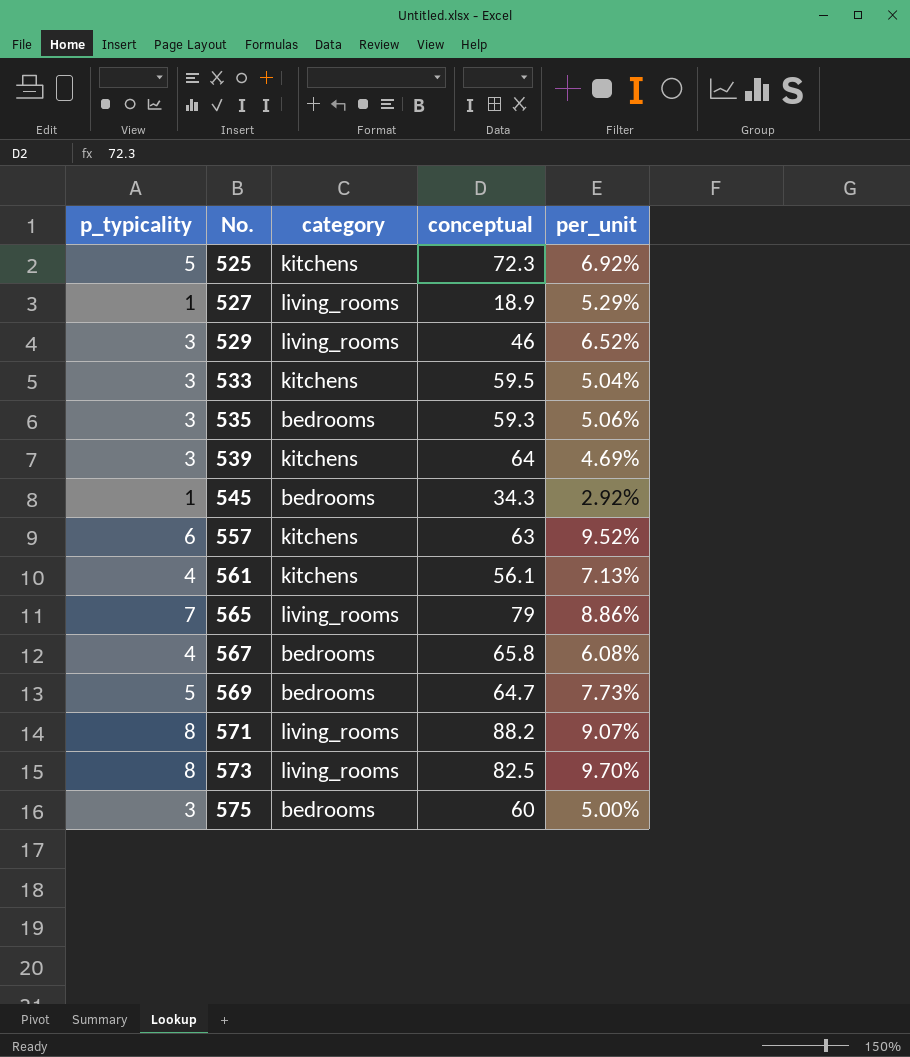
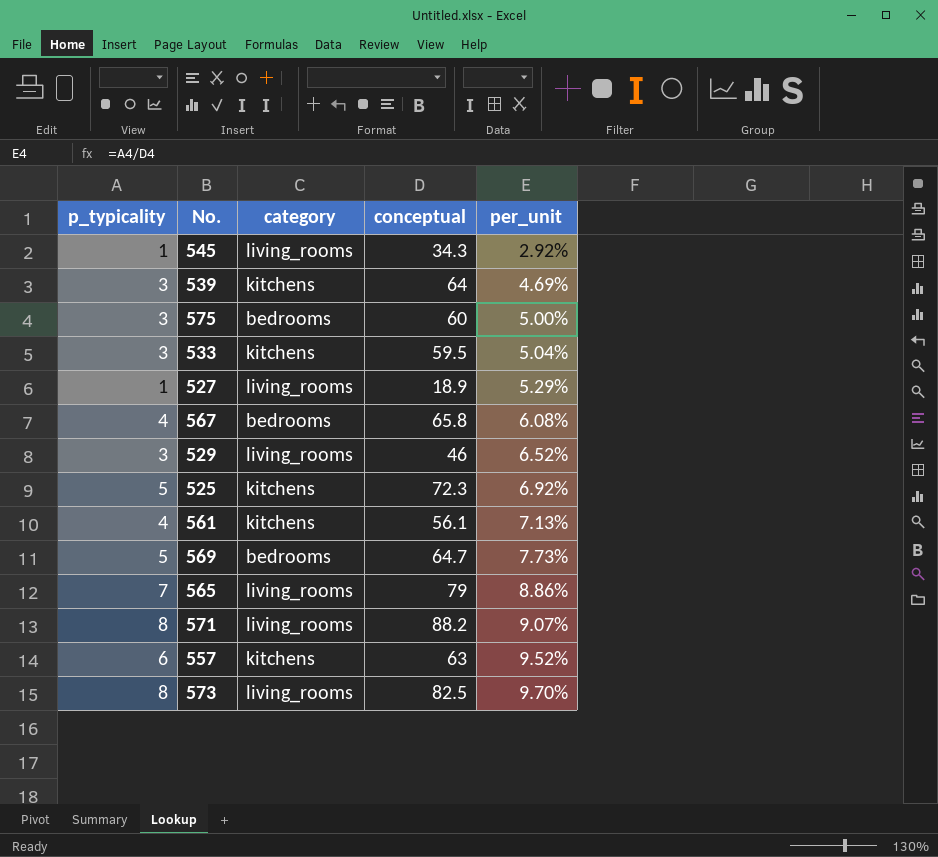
row order: No. ascending -> per_unit ascending
row 535: 3 | bedrooms | 59.3 | 5.06% -> none
545 | category: bedrooms -> living_rooms

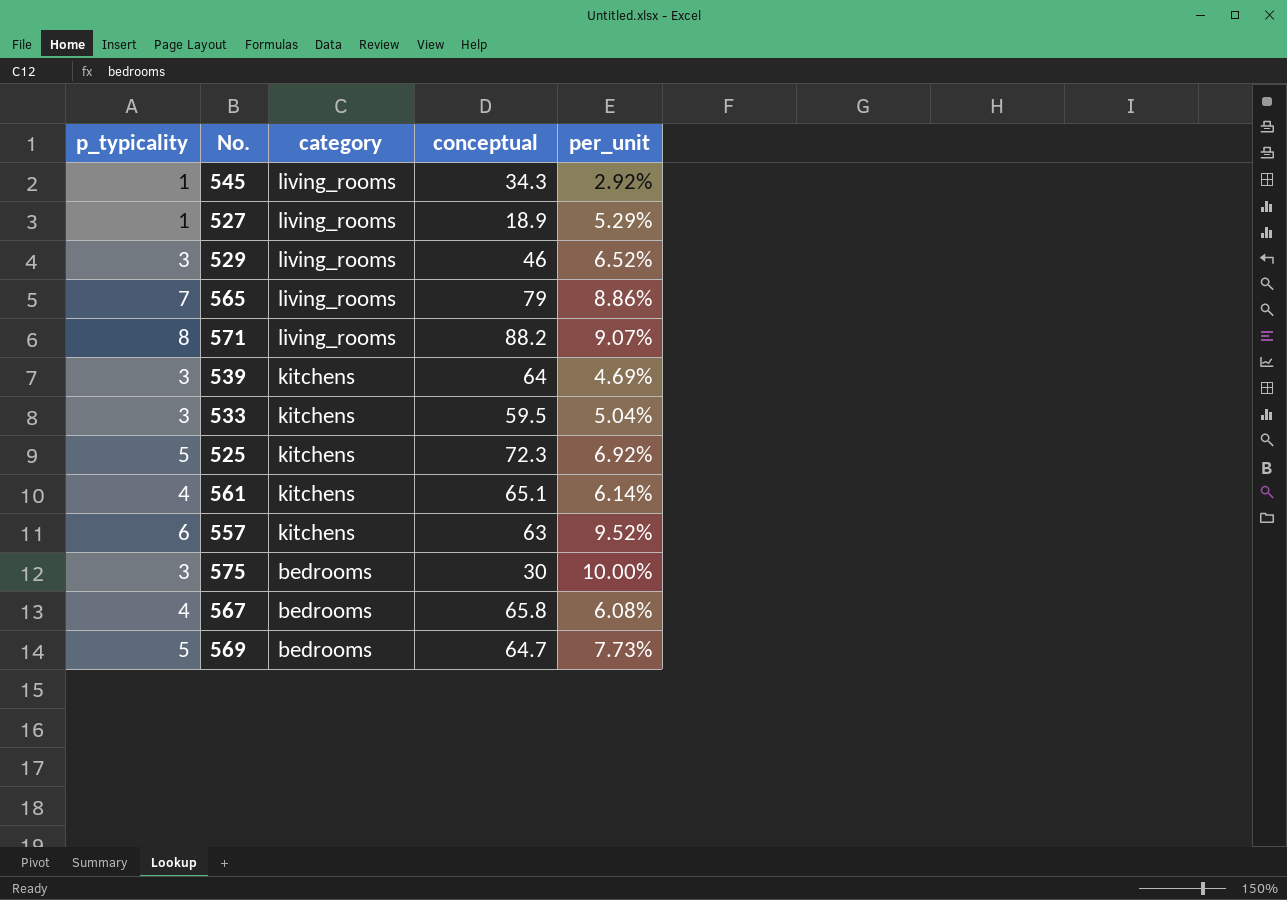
row order: per_unit ascending -> category descending
row 573: 8 | living_rooms | 82.5 | 9.70% -> none
561 | conceptual: 56.1 -> 65.1
561 | per_unit: 7.13% -> 6.14%
575 | conceptual: 60 -> 30
575 | per_unit: 5.00% -> 10.00%

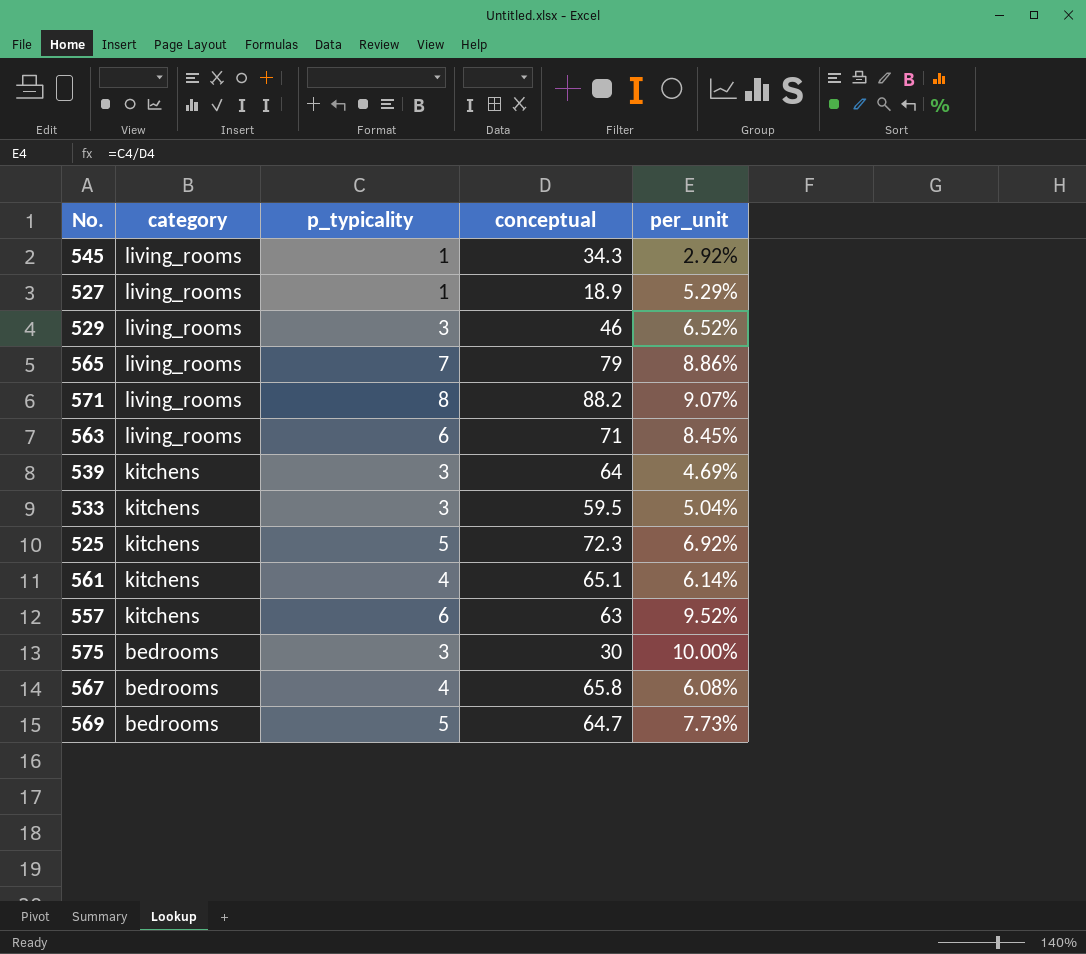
column p_typicality | position: 1 -> 3
row 563: none -> living_rooms | 6 | 71 | 8.45%

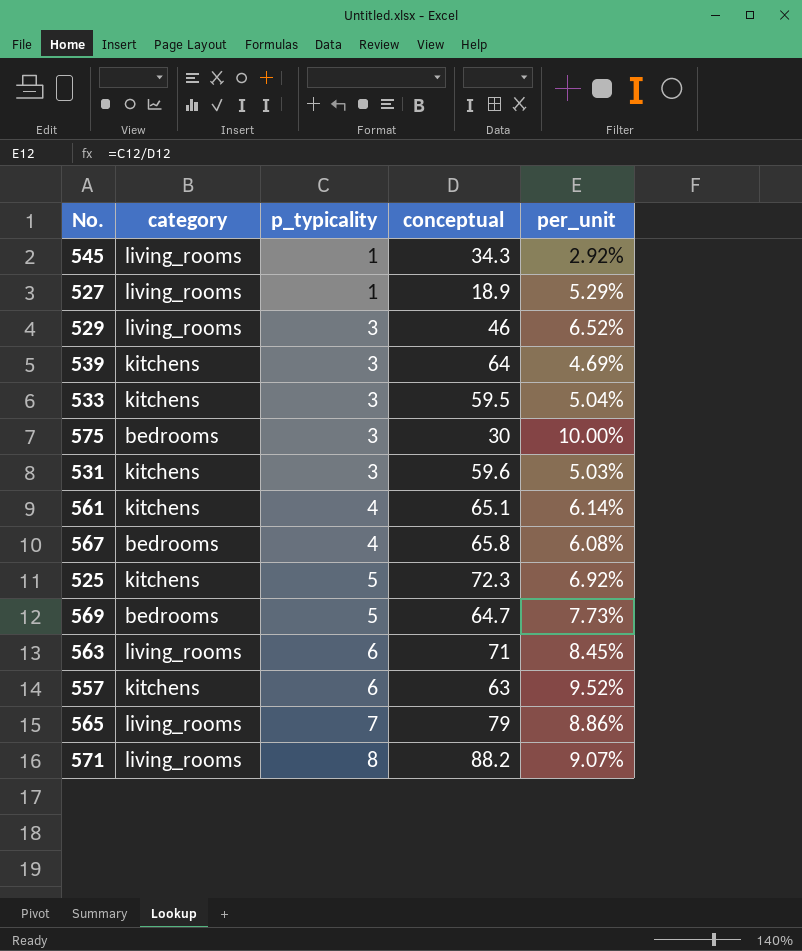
row order: category descending -> p_typicality ascending
row 531: none -> kitchens | 3 | 59.6 | 5.03%

